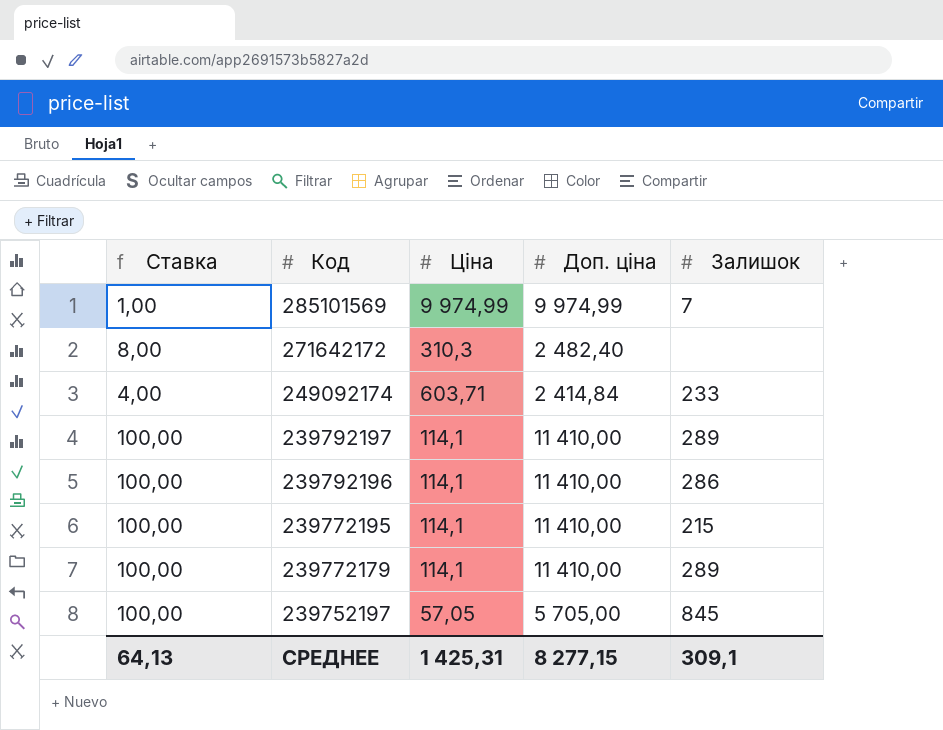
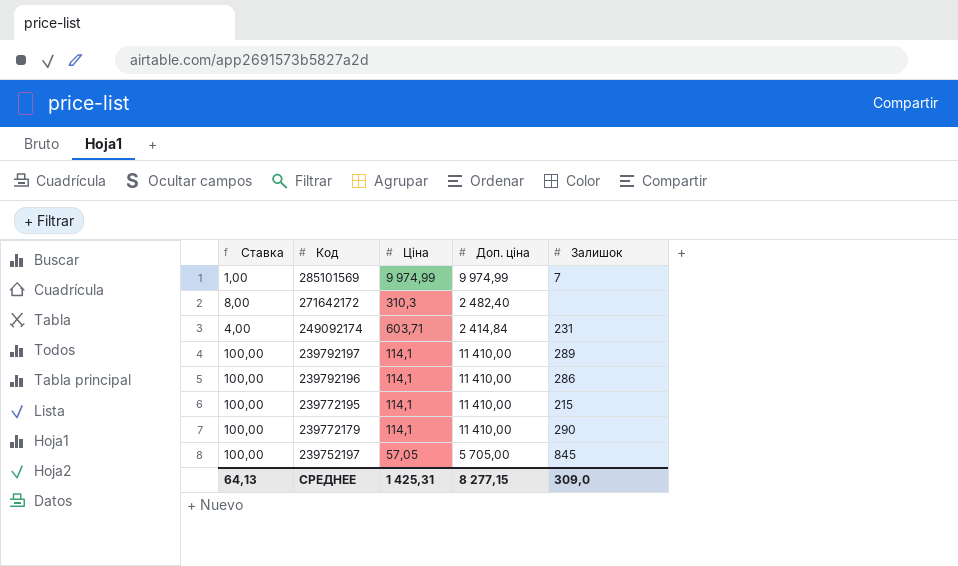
249092174 | Залишок: 233 -> 231
239772179 | Залишок: 289 -> 290
СРЕДНЕЕ | Залишок: 309,1 -> 309,0

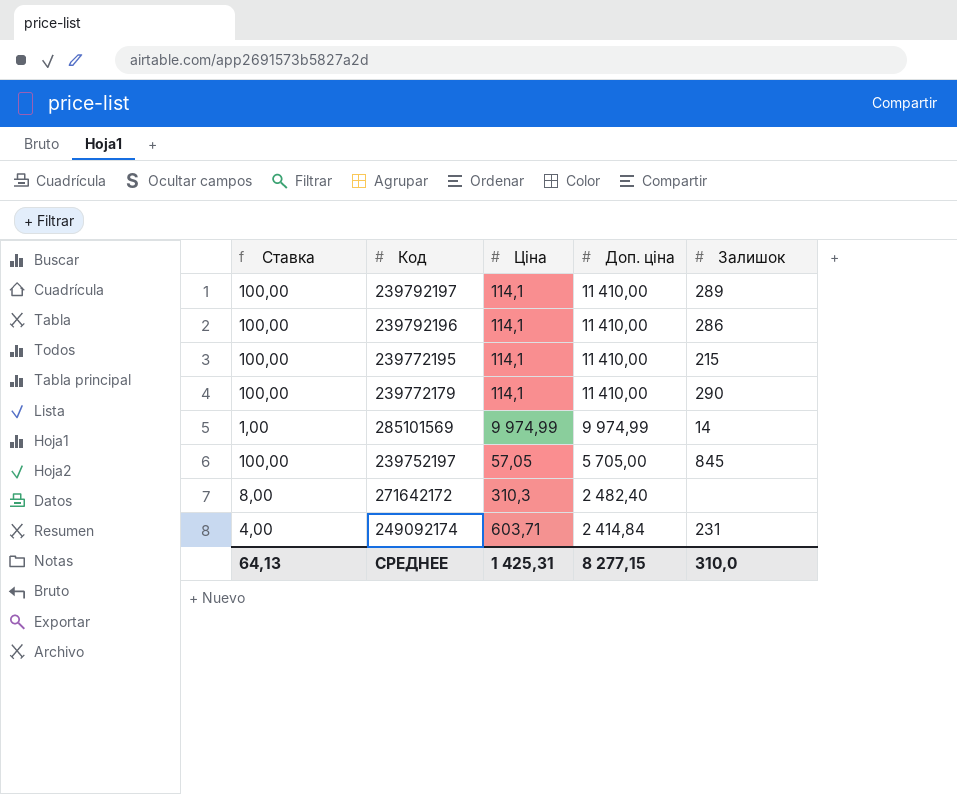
row order: Код descending -> Доп. ціна descending
285101569 | Залишок: 7 -> 14
СРЕДНЕЕ | Залишок: 309,0 -> 310,0

